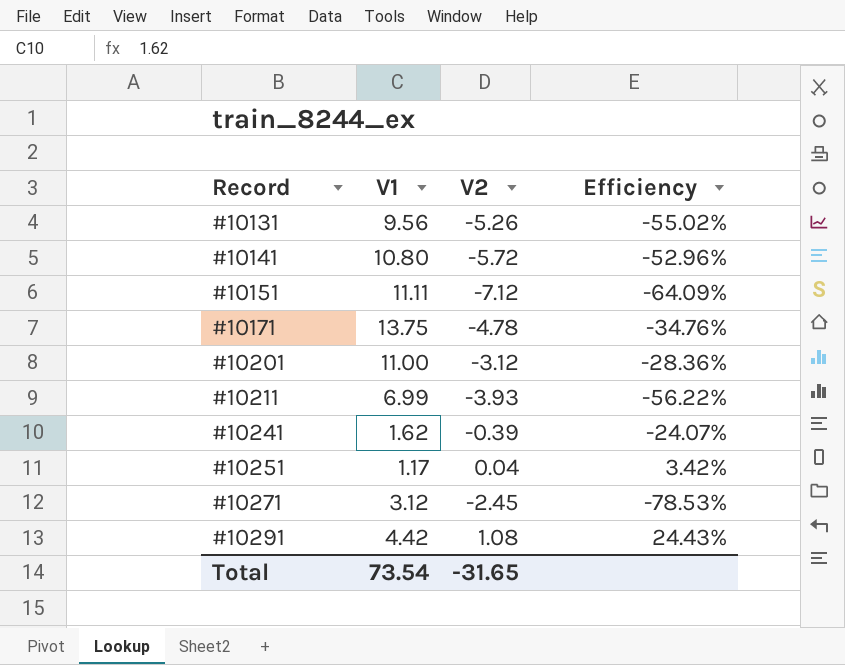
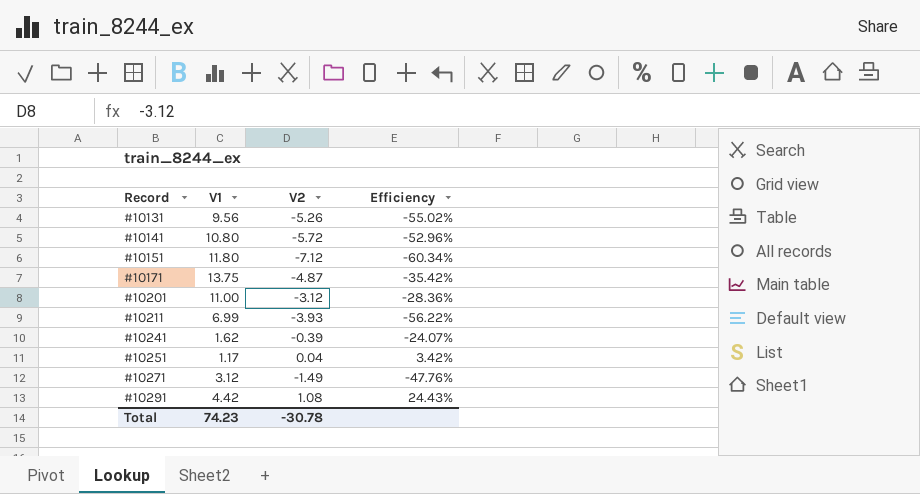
#10151 | V1: 11.11 -> 11.80
#10151 | Efficiency: -64.09% -> -60.34%
#10171 | V2: -4.78 -> -4.87
#10171 | Efficiency: -34.76% -> -35.42%
#10271 | V2: -2.45 -> -1.49
#10271 | Efficiency: -78.53% -> -47.76%
Total | V1: 73.54 -> 74.23
Total | V2: -31.65 -> -30.78

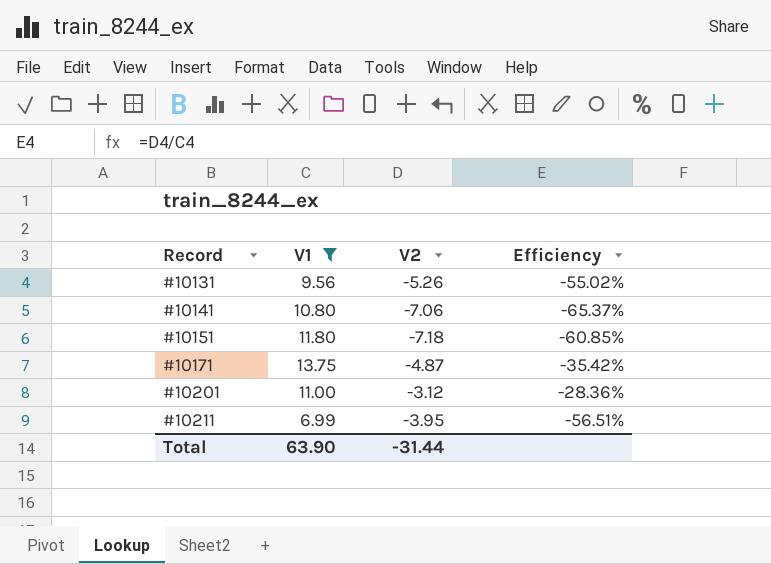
filter: none -> V1 >= 6.99
#10141 | V2: -5.72 -> -7.06
#10141 | Efficiency: -52.96% -> -65.37%
#10151 | V2: -7.12 -> -7.18
#10151 | Efficiency: -60.34% -> -60.85%
#10211 | V2: -3.93 -> -3.95
#10211 | Efficiency: -56.22% -> -56.51%
Total | V1: 74.23 -> 63.90
Total | V2: -30.78 -> -31.44

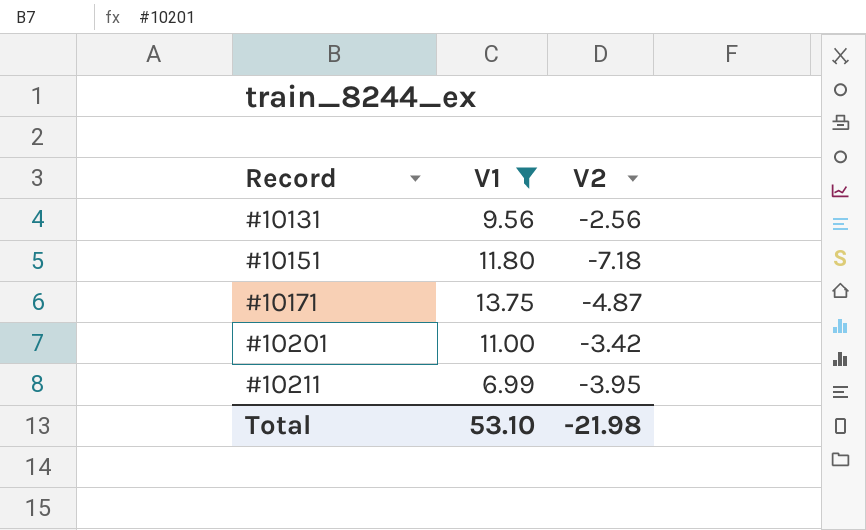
column Efficiency | formula: [V2] / [V1] -> none
row #10141: 10.80 | -7.06 | -65.37% -> none
#10131 | V2: -5.26 -> -2.56
#10201 | V2: -3.12 -> -3.42
Total | V1: 63.90 -> 53.10
Total | V2: -31.44 -> -21.98

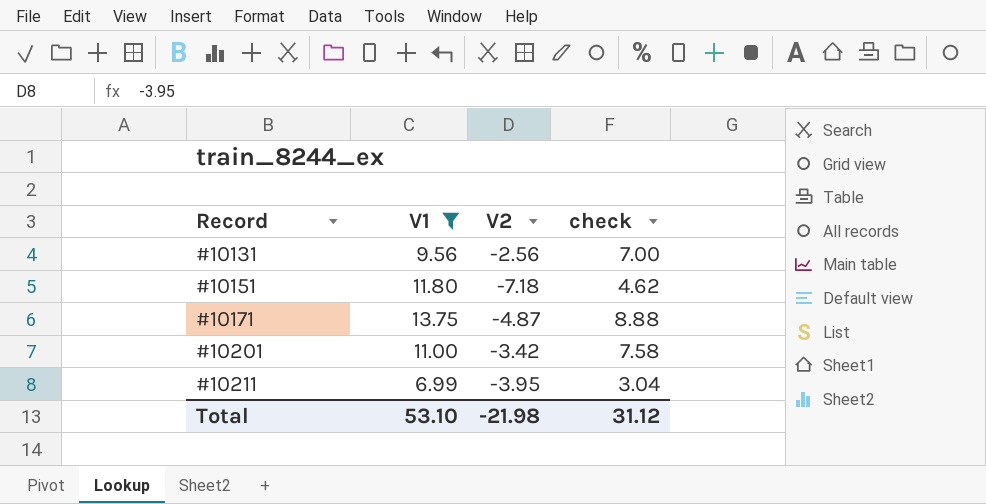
column check | formula: none -> [V1] + [V2]

